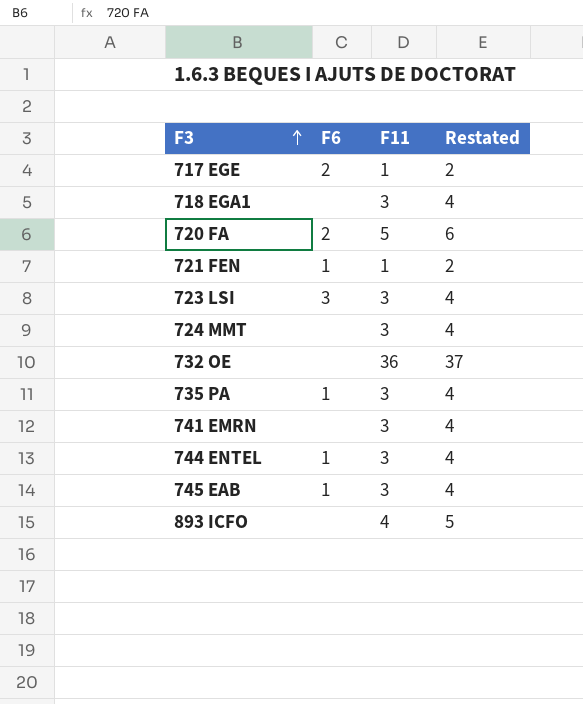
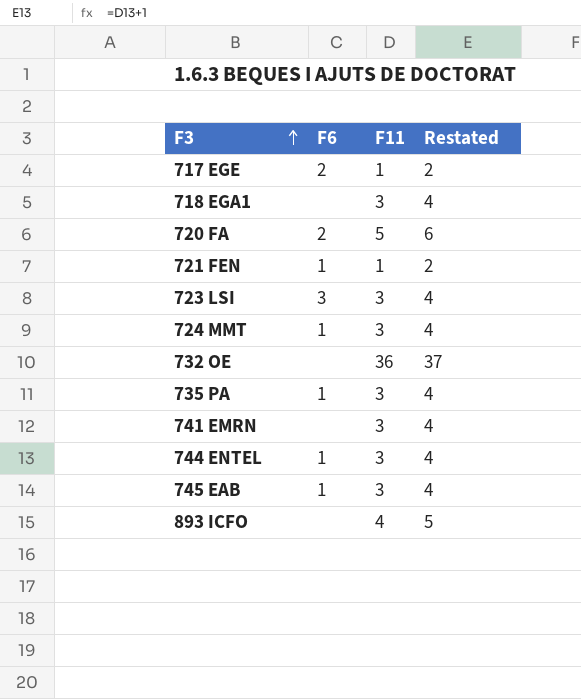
724 MMT | F6: none -> 1

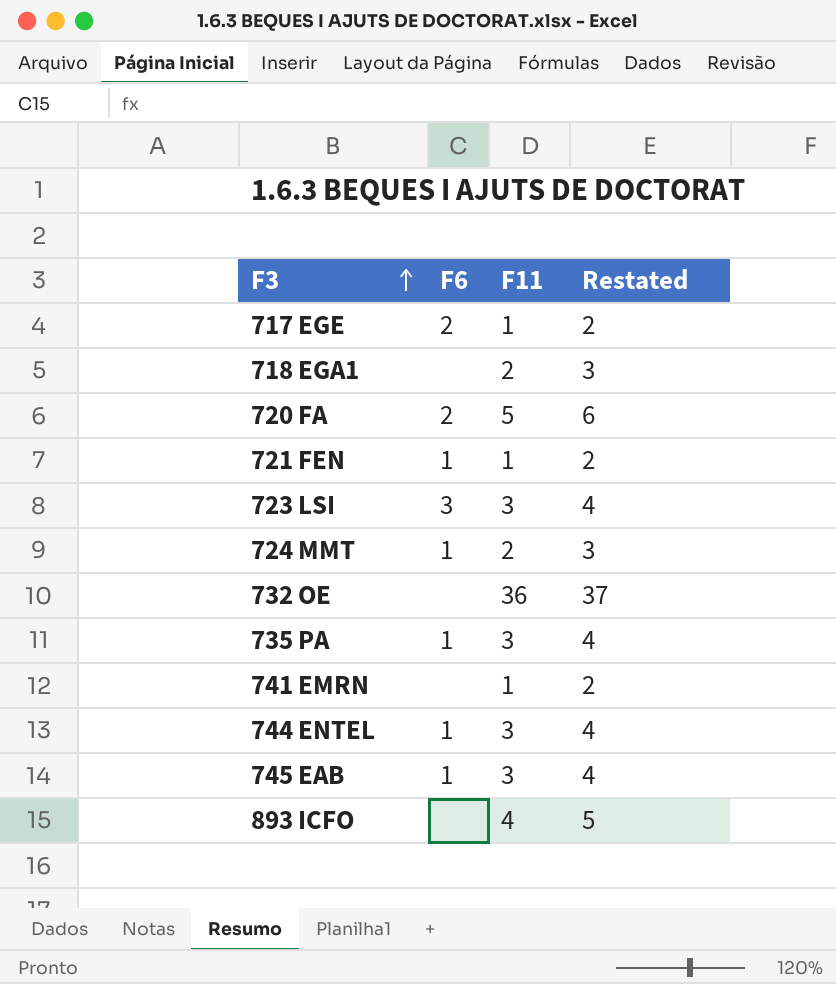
718 EGA1 | F11: 3 -> 2
718 EGA1 | Restated: 4 -> 3
724 MMT | F11: 3 -> 2
724 MMT | Restated: 4 -> 3
741 EMRN | F11: 3 -> 1
741 EMRN | Restated: 4 -> 2

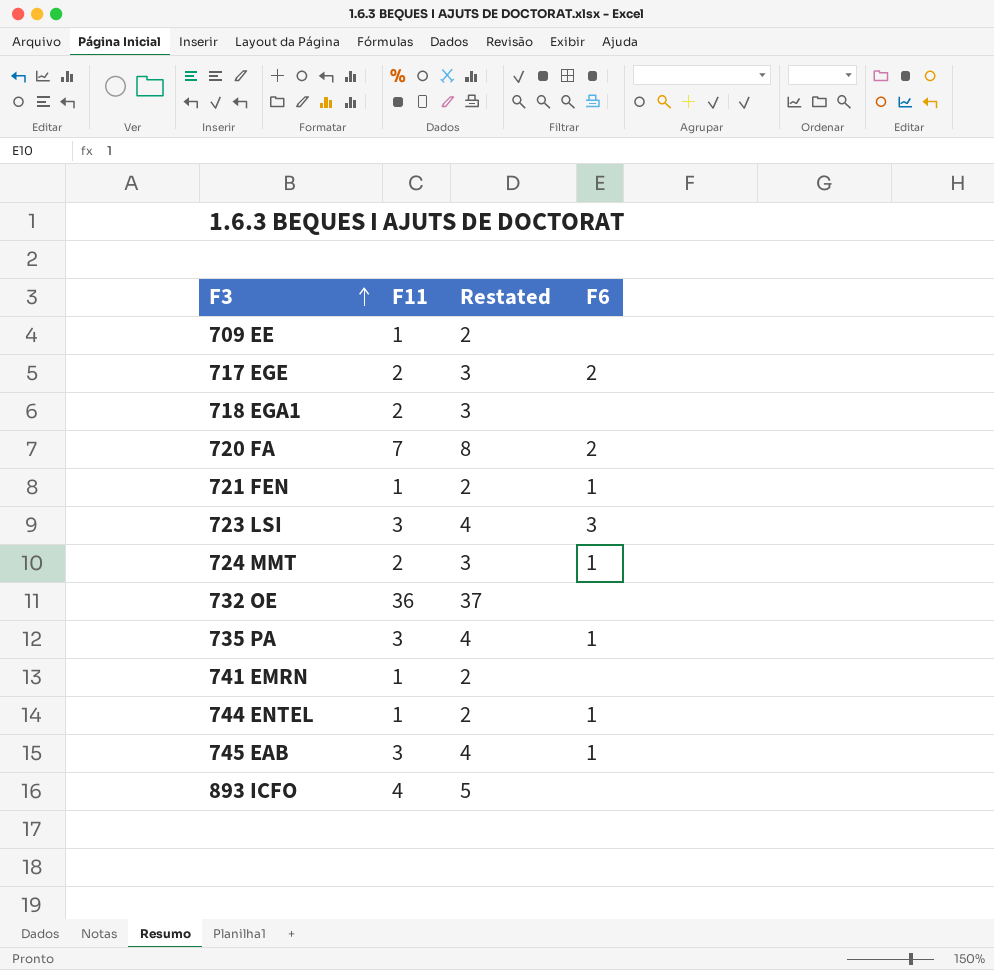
column F6 | position: 2 -> 4
row 709 EE: none -> 1 | 2 | none
717 EGE | F11: 1 -> 2
717 EGE | Restated: 2 -> 3
720 FA | F11: 5 -> 7
720 FA | Restated: 6 -> 8
744 ENTEL | F11: 3 -> 1
744 ENTEL | Restated: 4 -> 2

